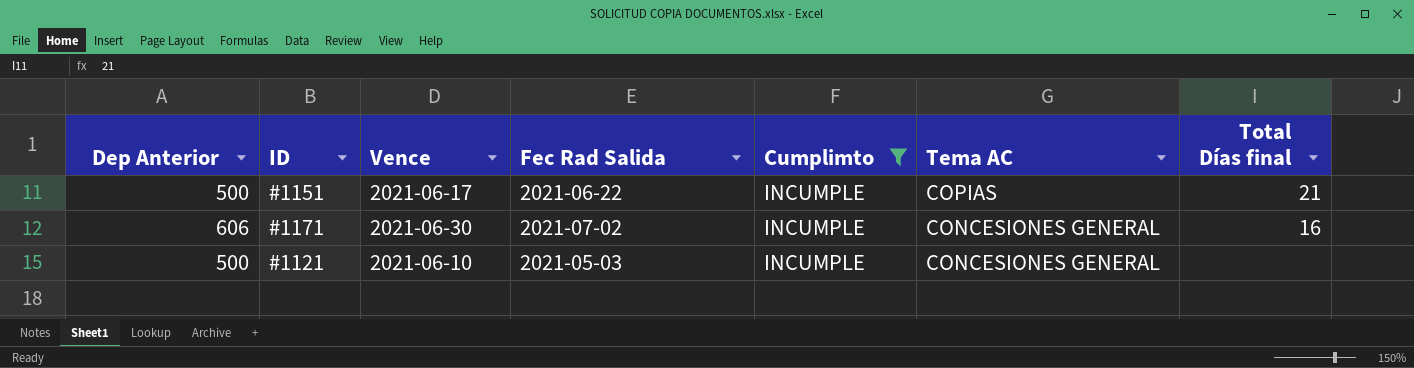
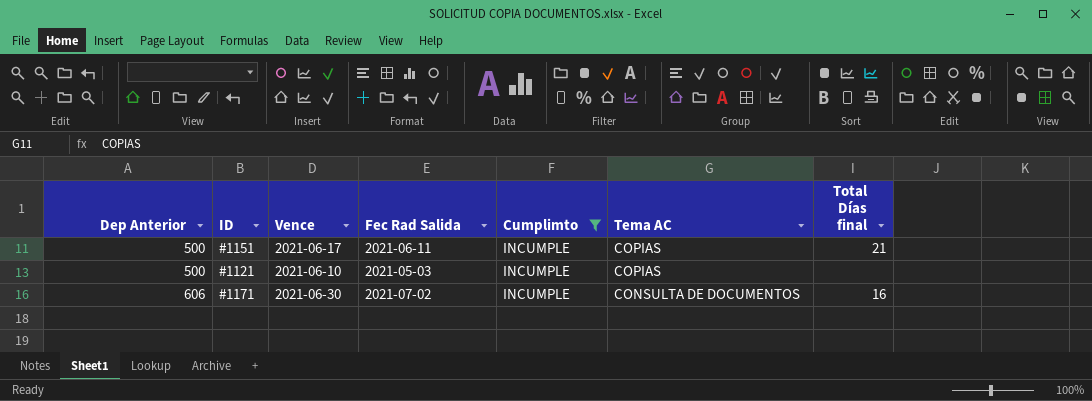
row order: Tema AC descending -> Dep Anterior ascending
#1151 | Fec Rad Salida: 2021-06-22 -> 2021-06-11
#1121 | Tema AC: CONCESIONES GENERAL -> COPIAS
#1171 | Tema AC: CONCESIONES GENERAL -> CONSULTA DE DOCUMENTOS

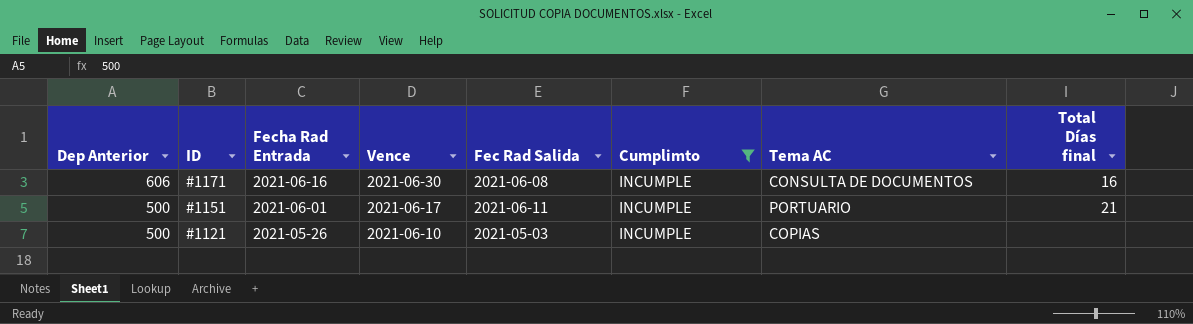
row order: Dep Anterior ascending -> Dep Anterior descending
column Fecha Rad Entrada | position: none -> 3
#1171 | Fec Rad Salida: 2021-07-02 -> 2021-06-08
#1151 | Tema AC: COPIAS -> PORTUARIO

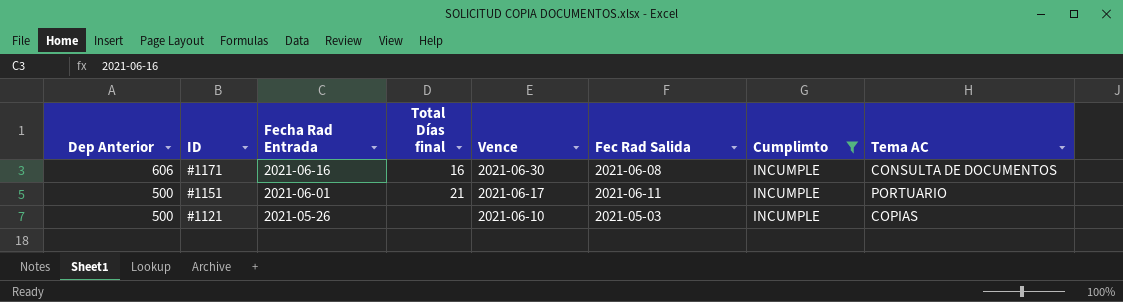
column Total Días final | position: 8 -> 4

